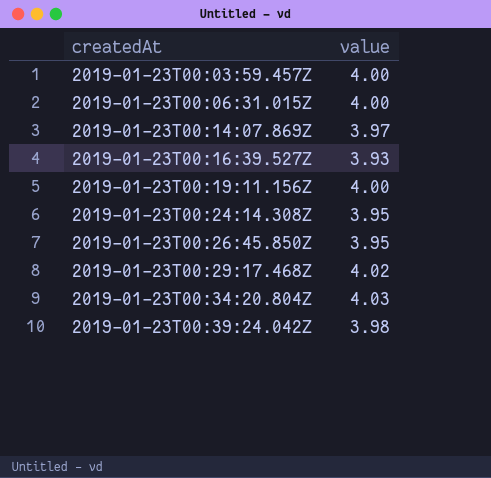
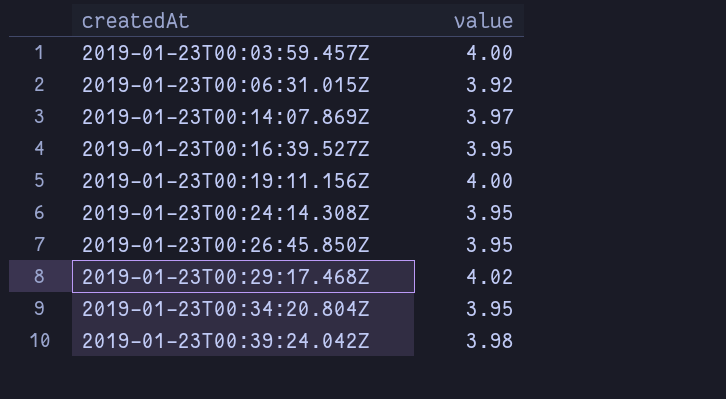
2019-01-23T00:06:31.015Z | value: 4.00 -> 3.92
2019-01-23T00:16:39.527Z | value: 3.93 -> 3.95
2019-01-23T00:34:20.804Z | value: 4.03 -> 3.95

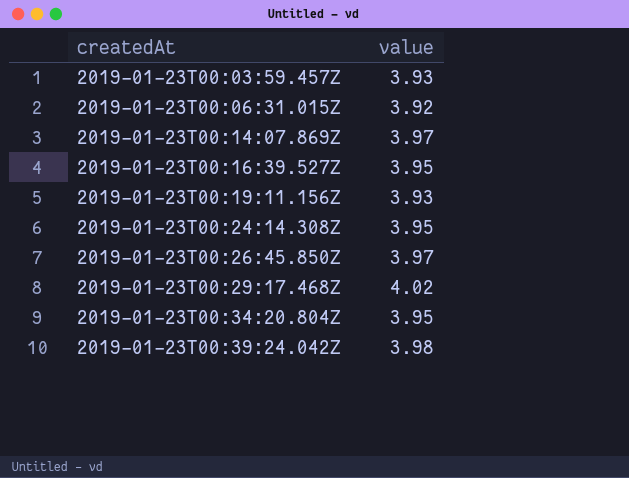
2019-01-23T00:03:59.457Z | value: 4.00 -> 3.93
2019-01-23T00:19:11.156Z | value: 4.00 -> 3.93
2019-01-23T00:26:45.850Z | value: 3.95 -> 3.97

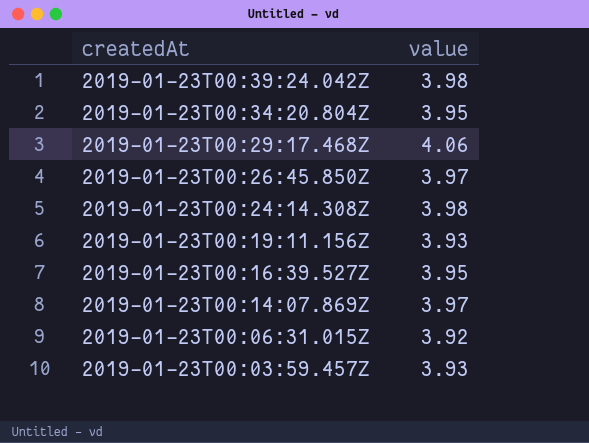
row order: createdAt ascending -> createdAt descending
2019-01-23T00:29:17.468Z | value: 4.02 -> 4.06
2019-01-23T00:24:14.308Z | value: 3.95 -> 3.98

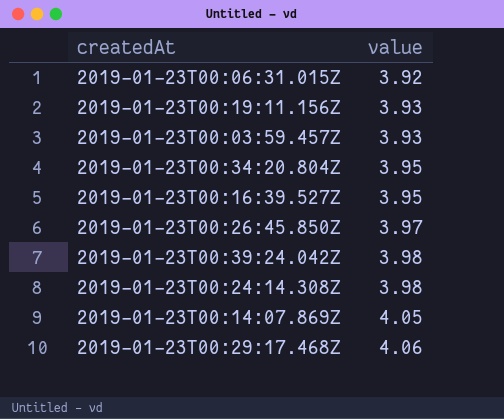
row order: createdAt descending -> value ascending
2019-01-23T00:14:07.869Z | value: 3.97 -> 4.05

